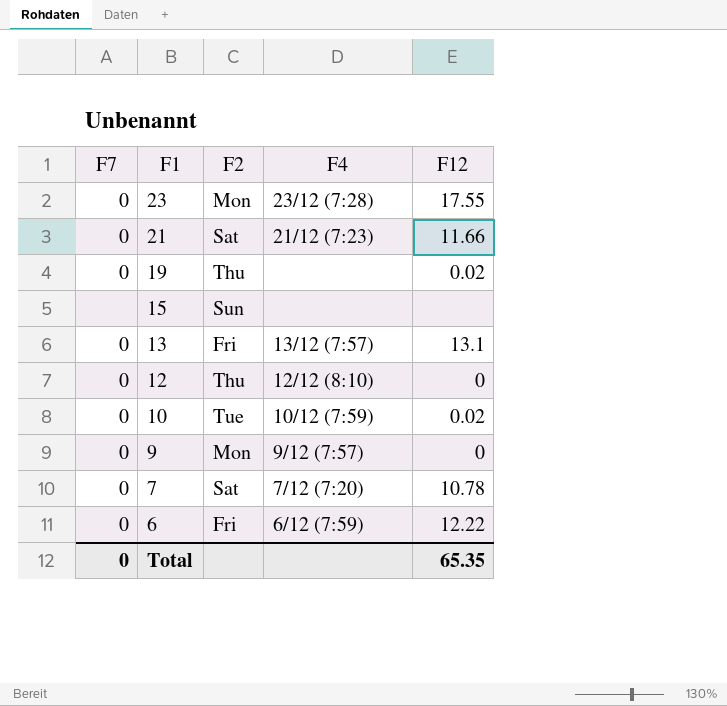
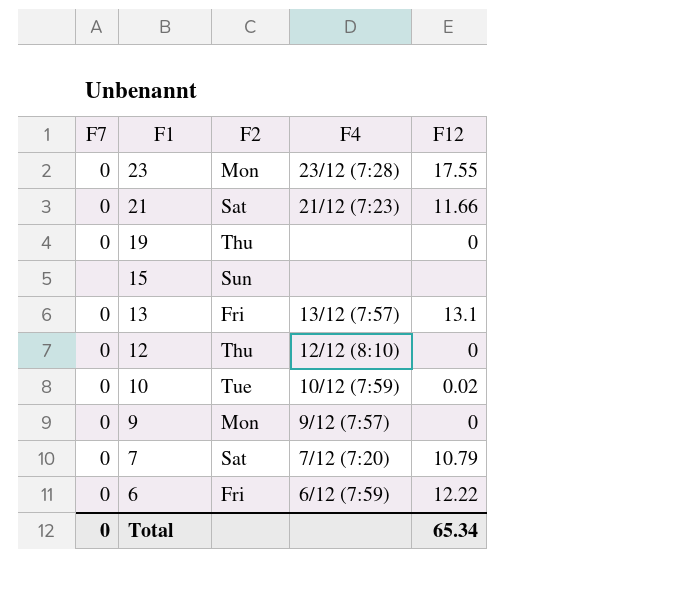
19 | F12: 0.02 -> 0
7 | F12: 10.78 -> 10.79
Total | F12: 65.35 -> 65.34

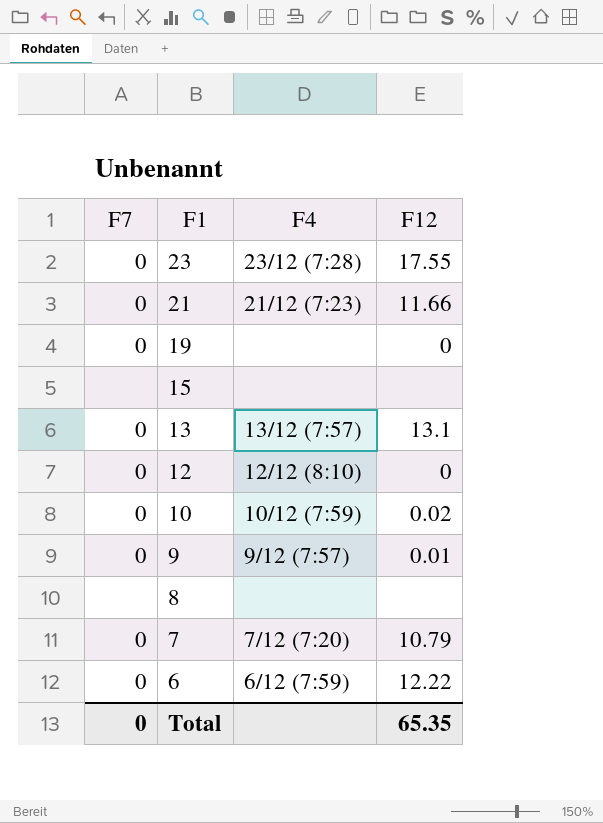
column F2 | position: 3 -> none
9 | F12: 0 -> 0.01
row 8: none -> none | none | none
Total | F12: 65.34 -> 65.35

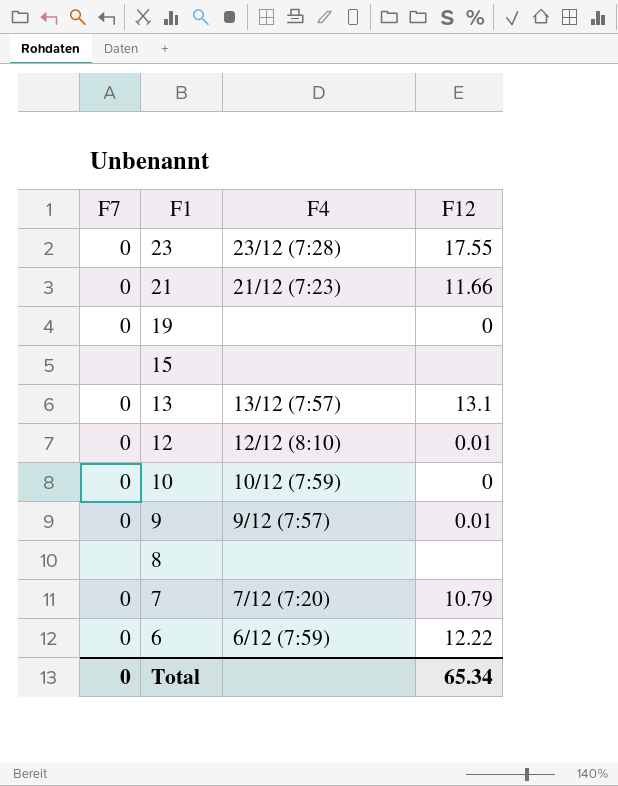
12 | F12: 0 -> 0.01
10 | F12: 0.02 -> 0
Total | F12: 65.35 -> 65.34

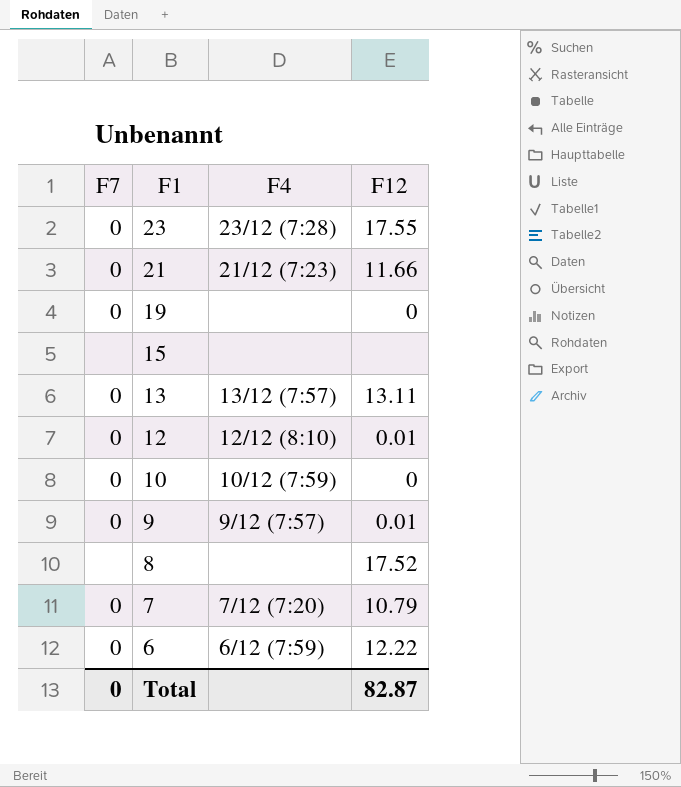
13 | F12: 13.1 -> 13.11
8 | F12: none -> 17.52
Total | F12: 65.34 -> 82.87

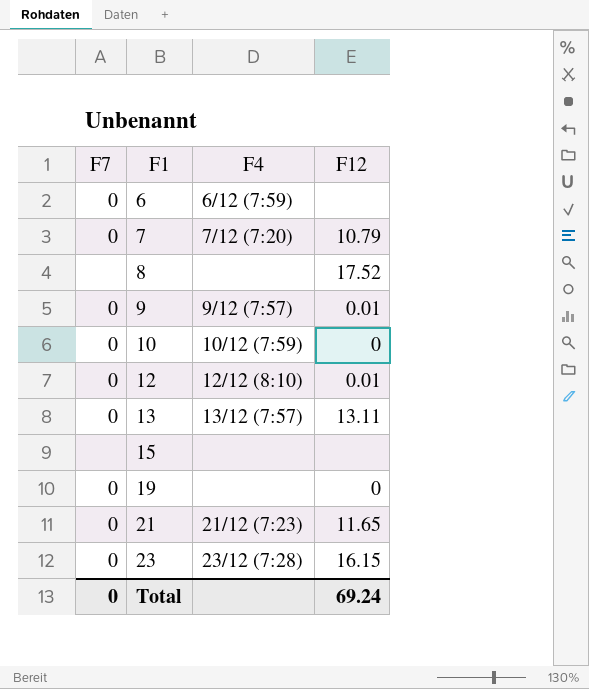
row order: F1 descending -> F1 ascending
6 | F12: 12.22 -> none
21 | F12: 11.66 -> 11.65
23 | F12: 17.55 -> 16.15
Total | F12: 82.87 -> 69.24

